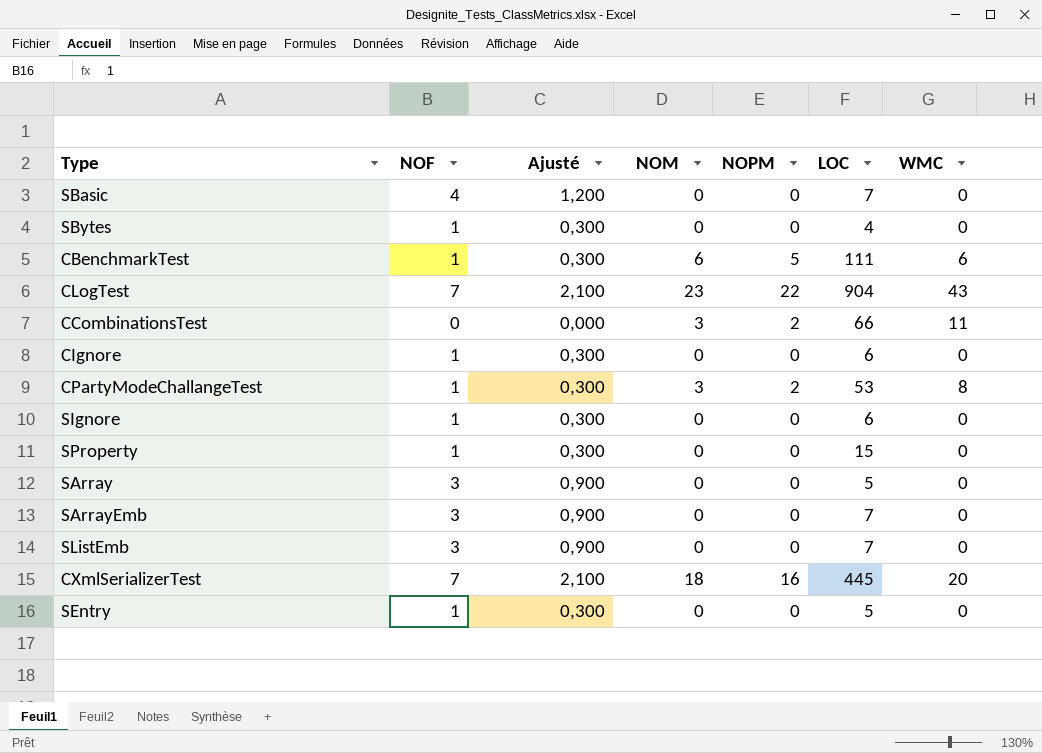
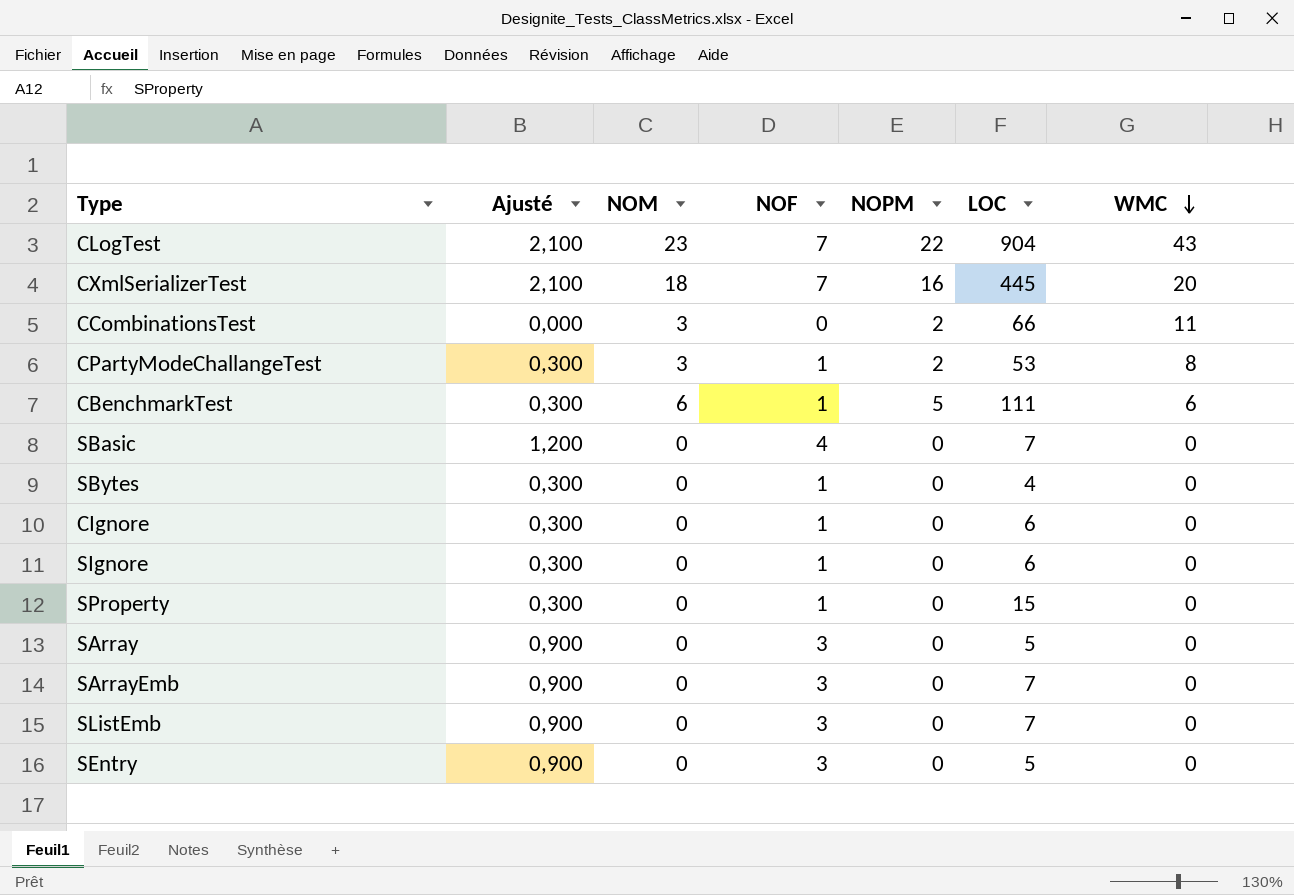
row order: none -> WMC descending
column NOF | position: 2 -> 4
SEntry | Ajusté: 0,300 -> 0,900
SEntry | NOF: 1 -> 3

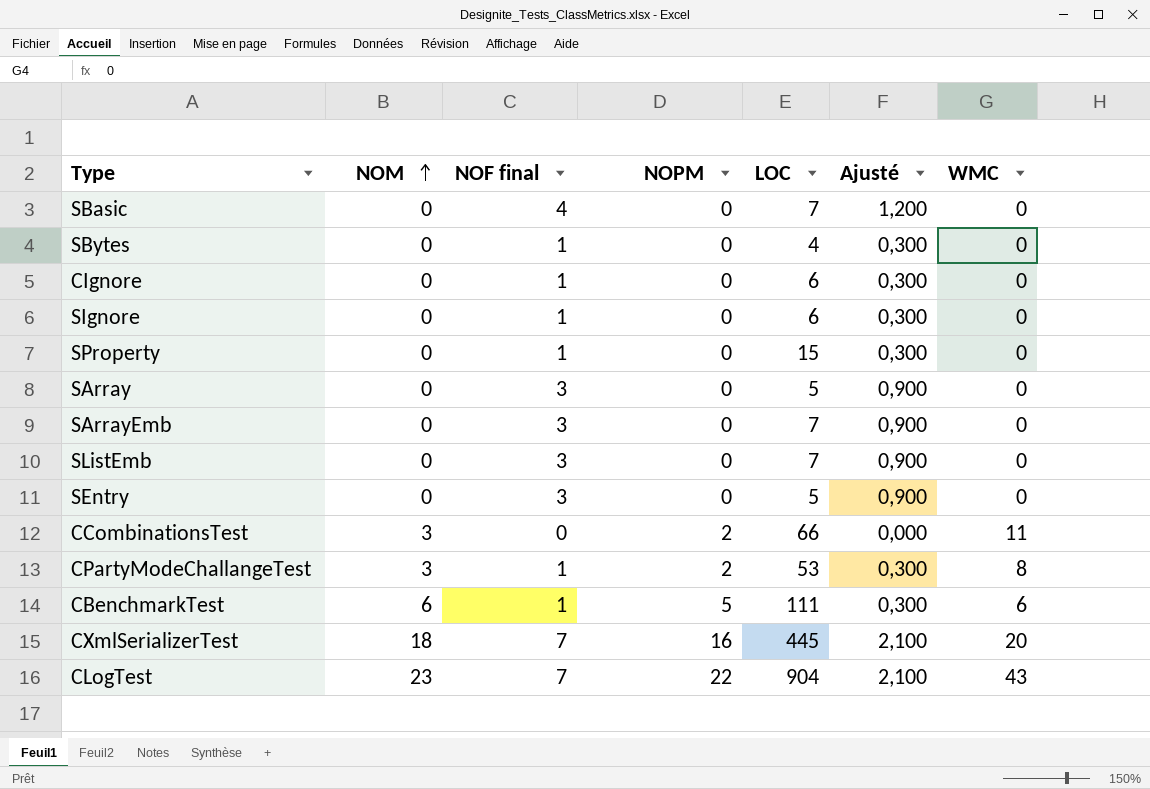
row order: WMC descending -> NOM ascending
column name: NOF -> NOF final
column Ajusté | position: 2 -> 6

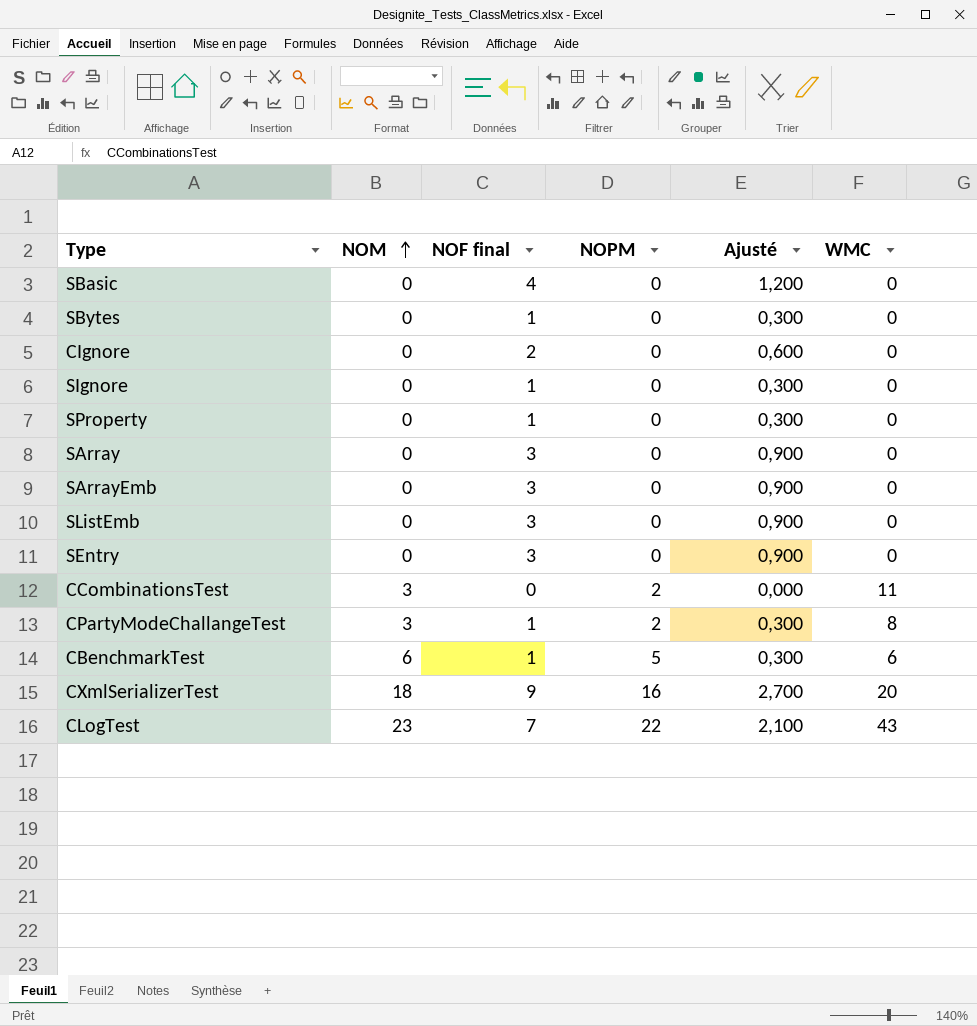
column LOC | position: 5 -> none
CIgnore | NOF final: 1 -> 2
CIgnore | Ajusté: 0,300 -> 0,600
CXmlSerializerTest | NOF final: 7 -> 9
CXmlSerializerTest | Ajusté: 2,100 -> 2,700

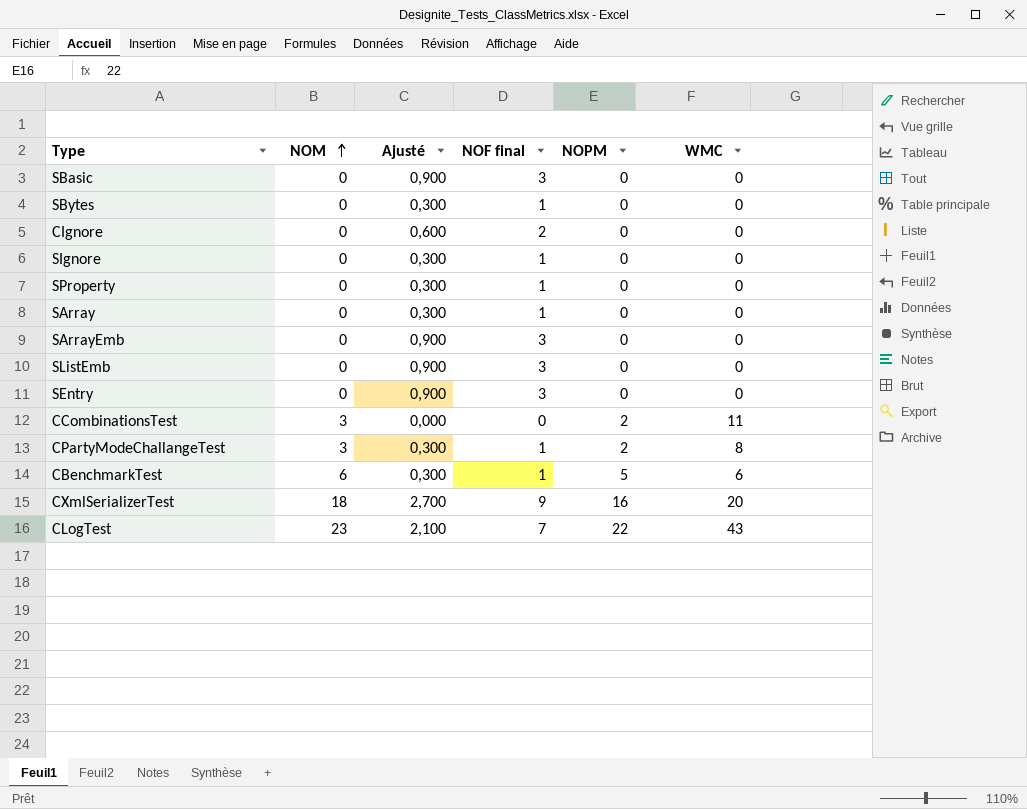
column Ajusté | position: 5 -> 3
SBasic | Ajusté: 1,200 -> 0,900
SBasic | NOF final: 4 -> 3
SArray | Ajusté: 0,900 -> 0,300
SArray | NOF final: 3 -> 1

